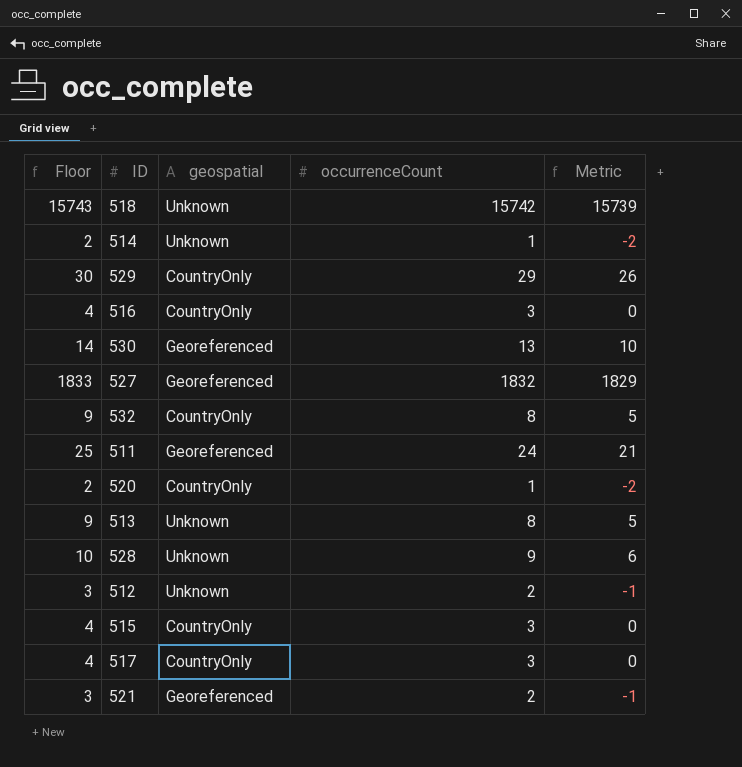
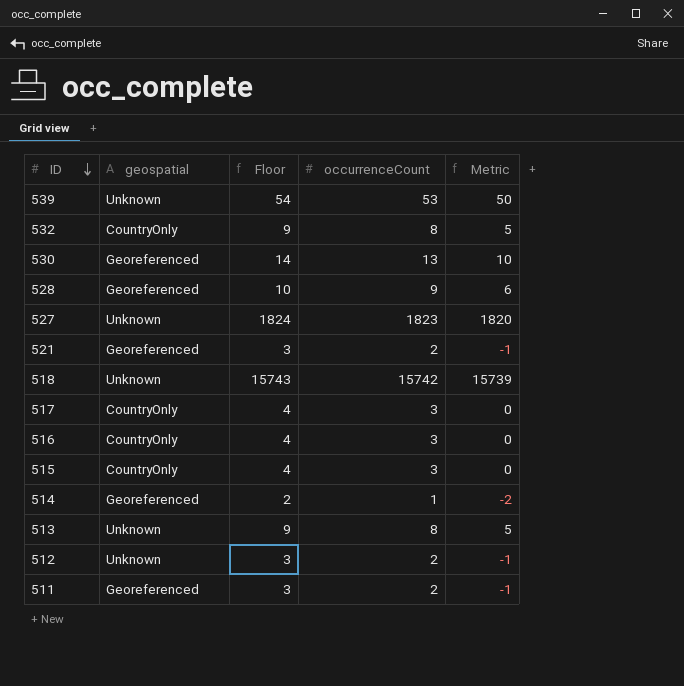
row order: none -> ID descending
column Floor | position: 1 -> 3
row 529: 30 | CountryOnly | 29 | 26 -> none
row 520: 2 | CountryOnly | 1 | -2 -> none
row 539: none -> Unknown | 54 | 53 | 50
528 | geospatial: Unknown -> Georeferenced
527 | geospatial: Georeferenced -> Unknown
527 | Floor: 1833 -> 1824
527 | occurrenceCount: 1832 -> 1823
527 | Metric: 1829 -> 1820
514 | geospatial: Unknown -> Georeferenced
511 | Floor: 25 -> 3
511 | occurrenceCount: 24 -> 2
511 | Metric: 21 -> -1

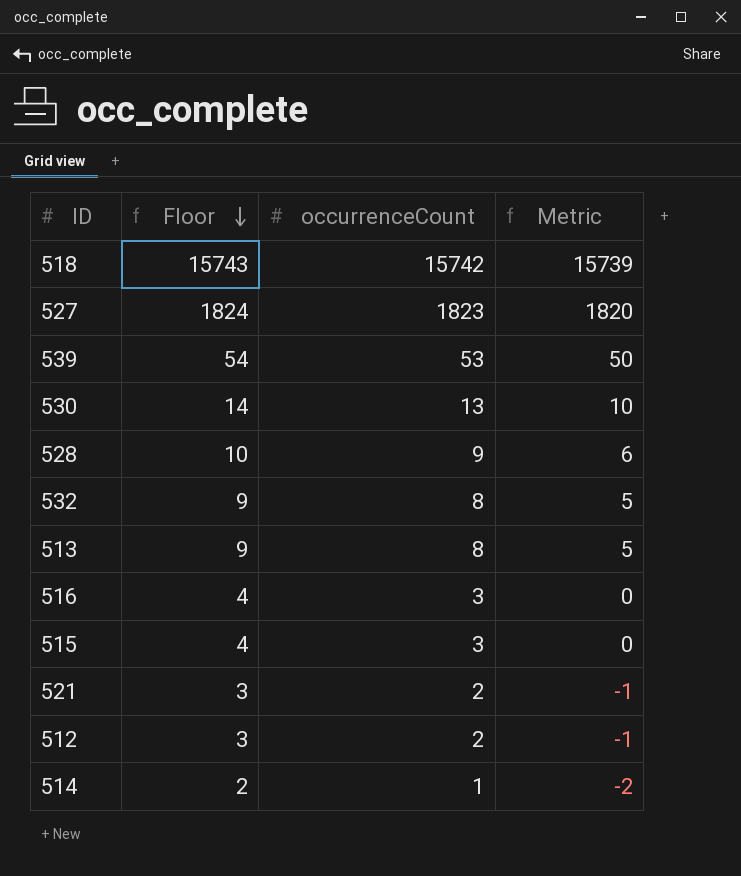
row order: ID descending -> Floor descending
column geospatial | position: 2 -> none
row 517: CountryOnly | 4 | 3 | 0 -> none
row 511: Georeferenced | 3 | 2 | -1 -> none

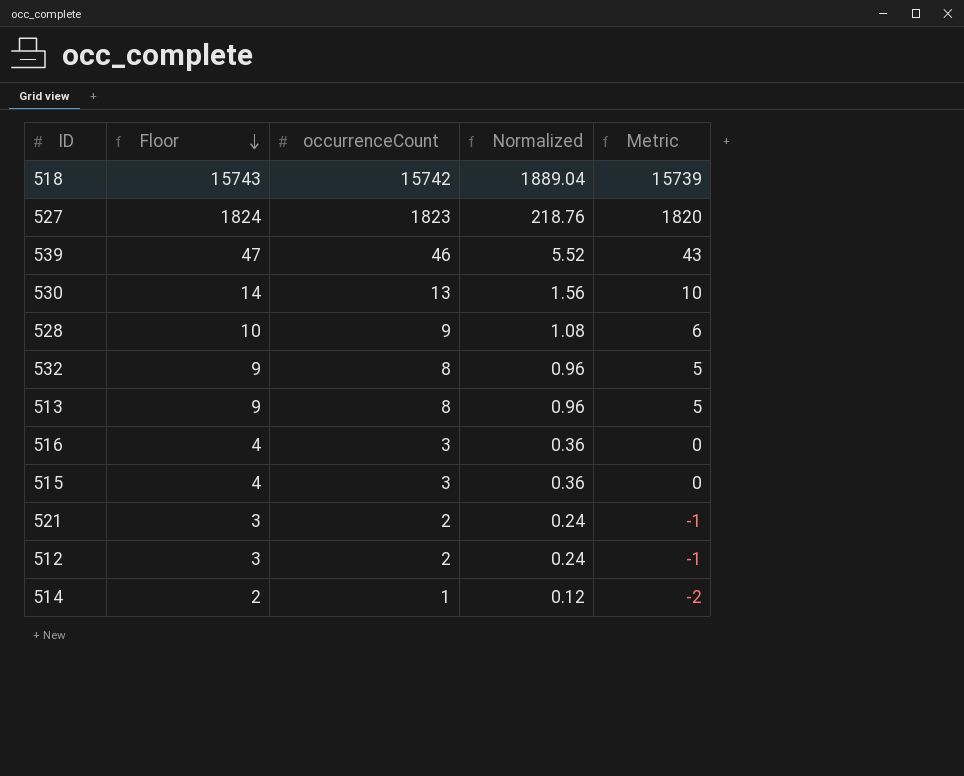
column Normalized | formula: none -> [occurrenceCount] * 0.12
539 | Floor: 54 -> 47
539 | occurrenceCount: 53 -> 46
539 | Metric: 50 -> 43

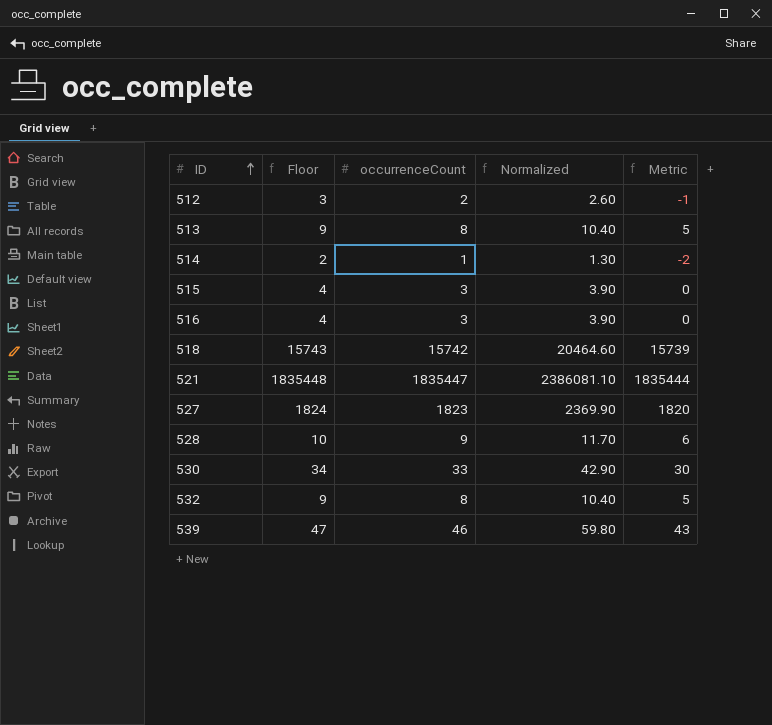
row order: Floor descending -> ID ascending
column Normalized | formula: [occurrenceCount] * 0.12 -> [occurrenceCount] * 1.3
521 | Floor: 3 -> 1835448
521 | occurrenceCount: 2 -> 1835447
521 | Metric: -1 -> 1835444
530 | Floor: 14 -> 34
530 | occurrenceCount: 13 -> 33
530 | Metric: 10 -> 30

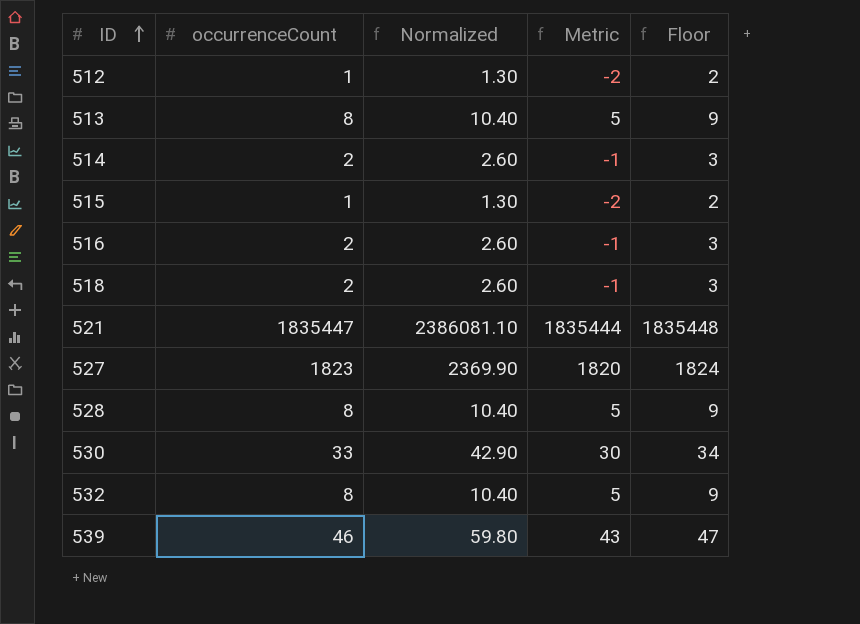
column Floor | position: 2 -> 5
512 | occurrenceCount: 2 -> 1
512 | Normalized: 2.60 -> 1.30
512 | Metric: -1 -> -2
512 | Floor: 3 -> 2
514 | occurrenceCount: 1 -> 2
514 | Normalized: 1.30 -> 2.60
514 | Metric: -2 -> -1
514 | Floor: 2 -> 3
515 | occurrenceCount: 3 -> 1
515 | Normalized: 3.90 -> 1.30
515 | Metric: 0 -> -2
515 | Floor: 4 -> 2
516 | occurrenceCount: 3 -> 2
516 | Normalized: 3.90 -> 2.60
516 | Metric: 0 -> -1
516 | Floor: 4 -> 3
518 | occurrenceCount: 15742 -> 2
518 | Normalized: 20464.60 -> 2.60
518 | Metric: 15739 -> -1
518 | Floor: 15743 -> 3
528 | occurrenceCount: 9 -> 8
528 | Normalized: 11.70 -> 10.40
528 | Metric: 6 -> 5
528 | Floor: 10 -> 9

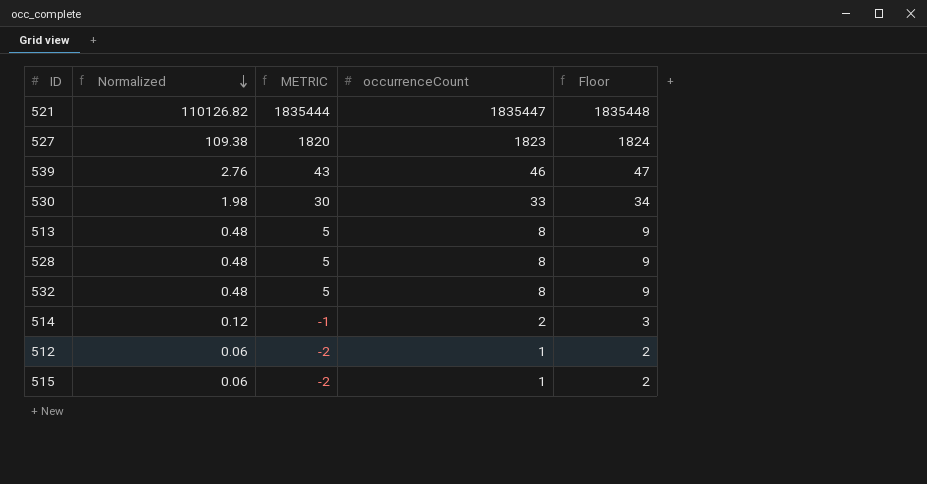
row order: ID ascending -> Normalized descending
column Normalized | formula: [occurrenceCount] * 1.3 -> [occurrenceCount] * 0.06
column name: Metric -> METRIC
column occurrenceCount | position: 2 -> 4
row 516: 2 | 2.60 | -1 | 3 -> none
row 518: 2 | 2.60 | -1 | 3 -> none

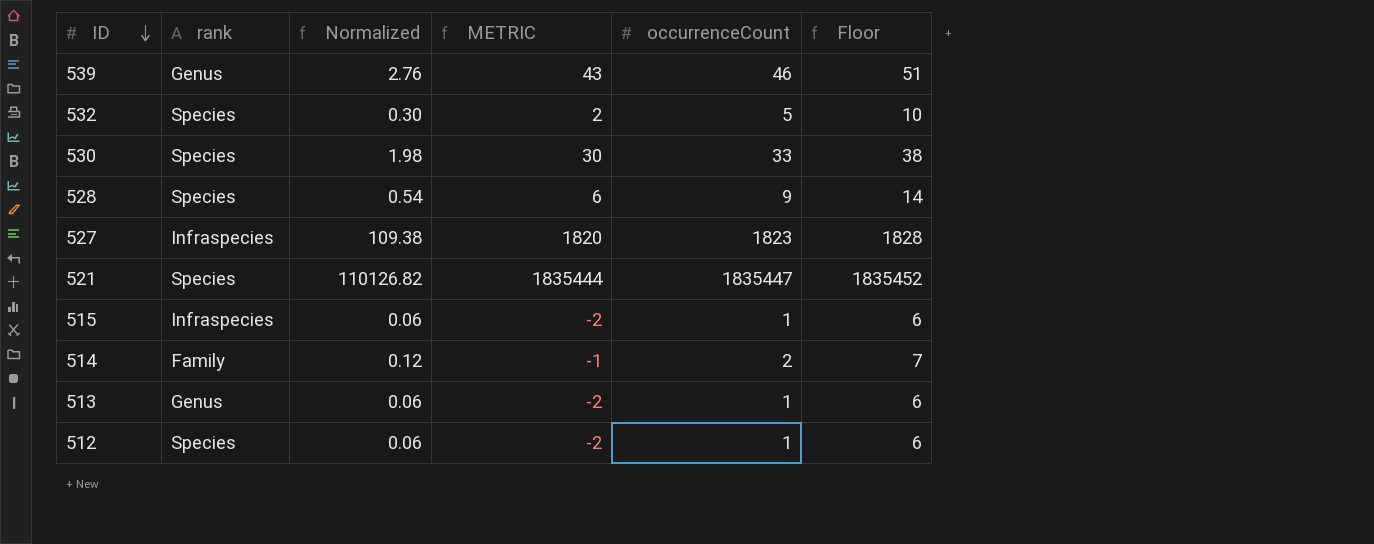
row order: Normalized descending -> ID descending
column rank | position: none -> 2
column Floor | formula: [occurrenceCount] + 1 -> [occurrenceCount] + 5
532 | Normalized: 0.48 -> 0.30
532 | METRIC: 5 -> 2
532 | occurrenceCount: 8 -> 5
528 | Normalized: 0.48 -> 0.54
528 | METRIC: 5 -> 6
528 | occurrenceCount: 8 -> 9
513 | Normalized: 0.48 -> 0.06
513 | METRIC: 5 -> -2
513 | occurrenceCount: 8 -> 1

